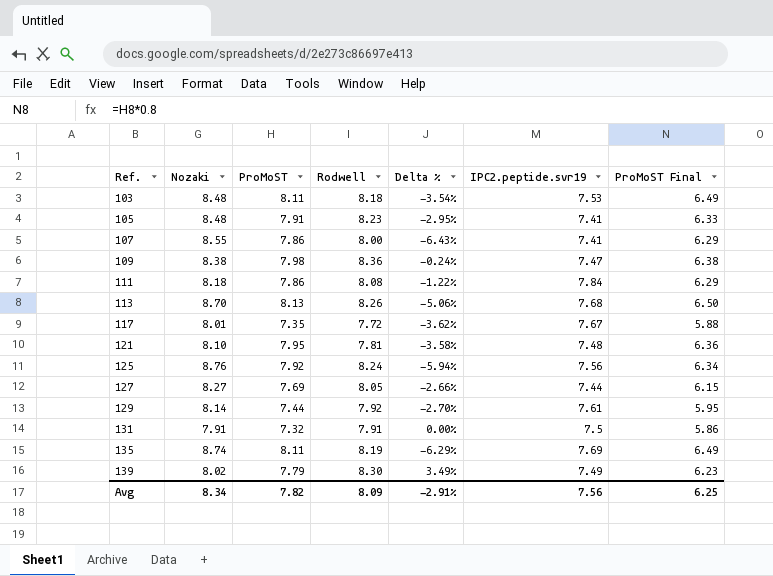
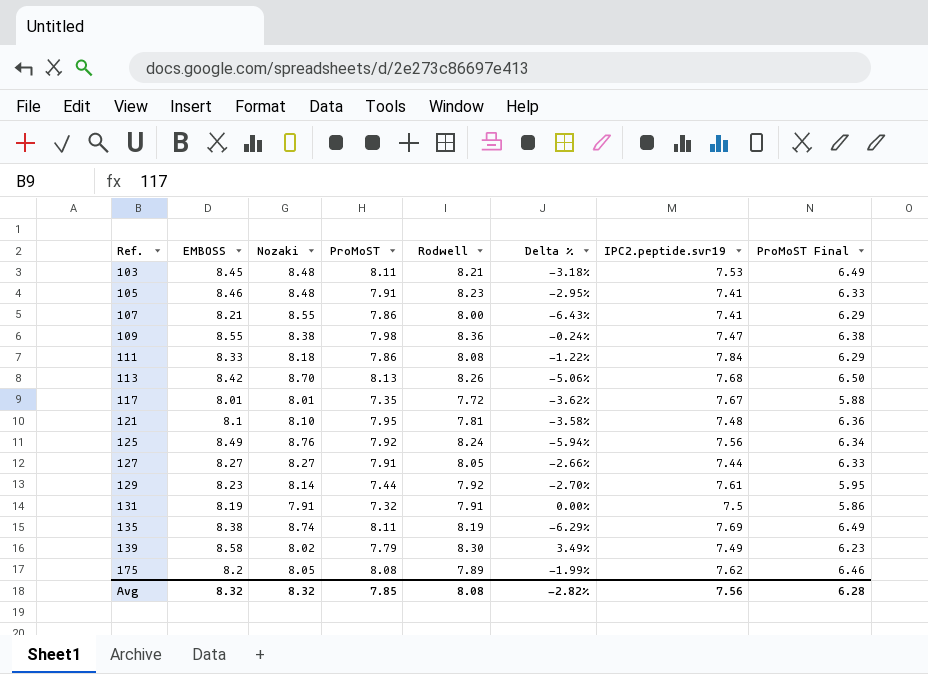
column EMBOSS | position: none -> 2
103 | Rodwell: 8.18 -> 8.21
103 | Delta %: -3.54% -> -3.18%
127 | ProMoST: 7.69 -> 7.91
127 | ProMoST Final: 6.15 -> 6.33
row 175: none -> 8.2 | 8.05 | 8.08 | 7.89 | -1.99% | 7.62 | 6.46
Avg | Nozaki: 8.34 -> 8.32
Avg | ProMoST: 7.82 -> 7.85
Avg | Rodwell: 8.09 -> 8.08
Avg | Delta %: -2.91% -> -2.82%
Avg | ProMoST Final: 6.25 -> 6.28

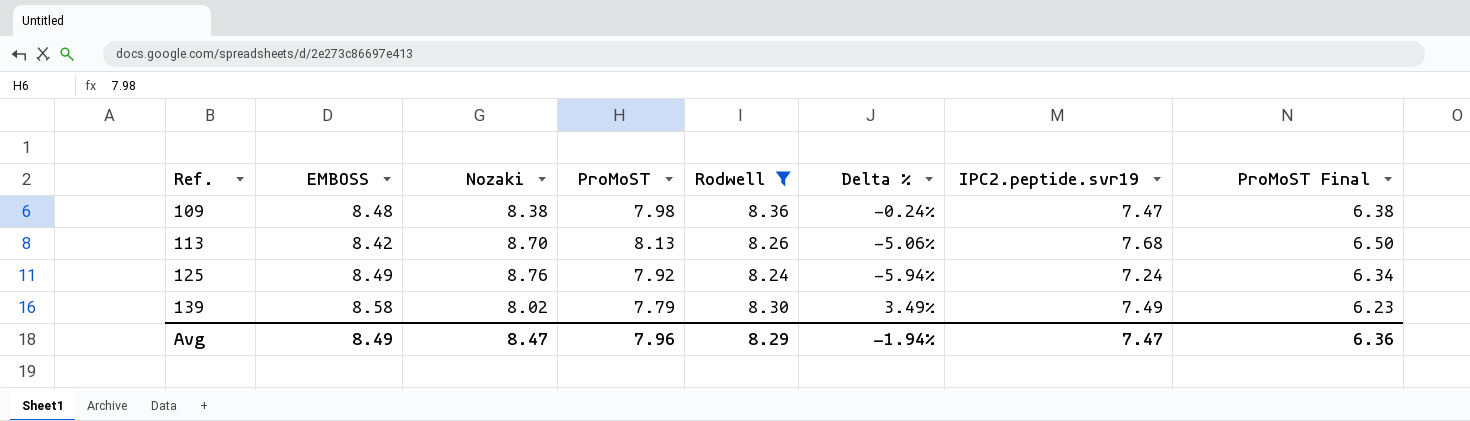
filter: none -> Rodwell >= 8.24
109 | EMBOSS: 8.55 -> 8.48
125 | IPC2.peptide.svr19: 7.56 -> 7.24
Avg | EMBOSS: 8.32 -> 8.49
Avg | Nozaki: 8.32 -> 8.47
Avg | ProMoST: 7.85 -> 7.96
Avg | Rodwell: 8.08 -> 8.29
Avg | Delta %: -2.82% -> -1.94%
Avg | IPC2.peptide.svr19: 7.56 -> 7.47
Avg | ProMoST Final: 6.28 -> 6.36

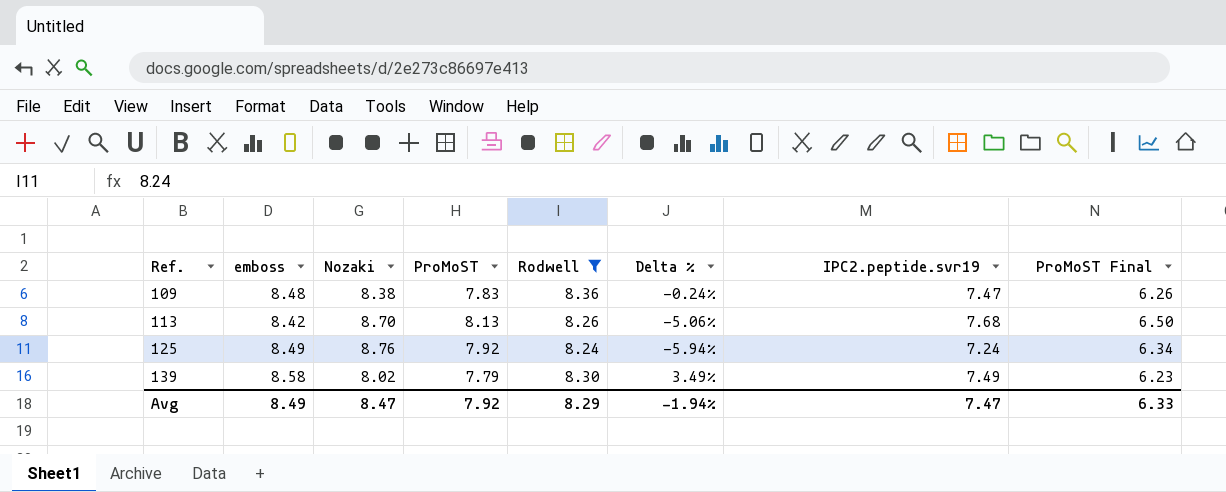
column name: EMBOSS -> emboss
109 | ProMoST: 7.98 -> 7.83
109 | ProMoST Final: 6.38 -> 6.26
Avg | ProMoST: 7.96 -> 7.92
Avg | ProMoST Final: 6.36 -> 6.33

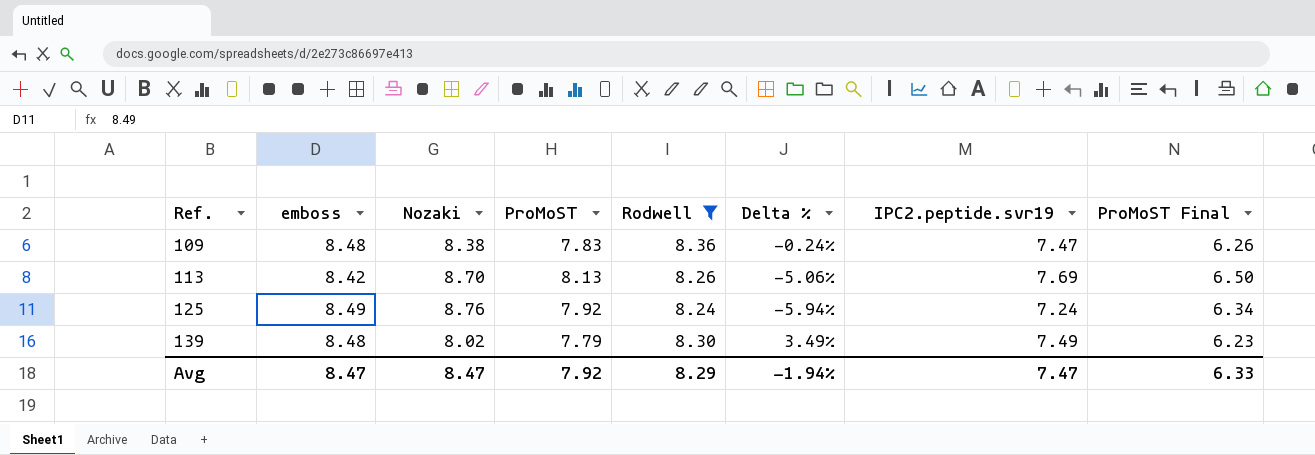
113 | IPC2.peptide.svr19: 7.68 -> 7.69
139 | emboss: 8.58 -> 8.48
Avg | emboss: 8.49 -> 8.47

